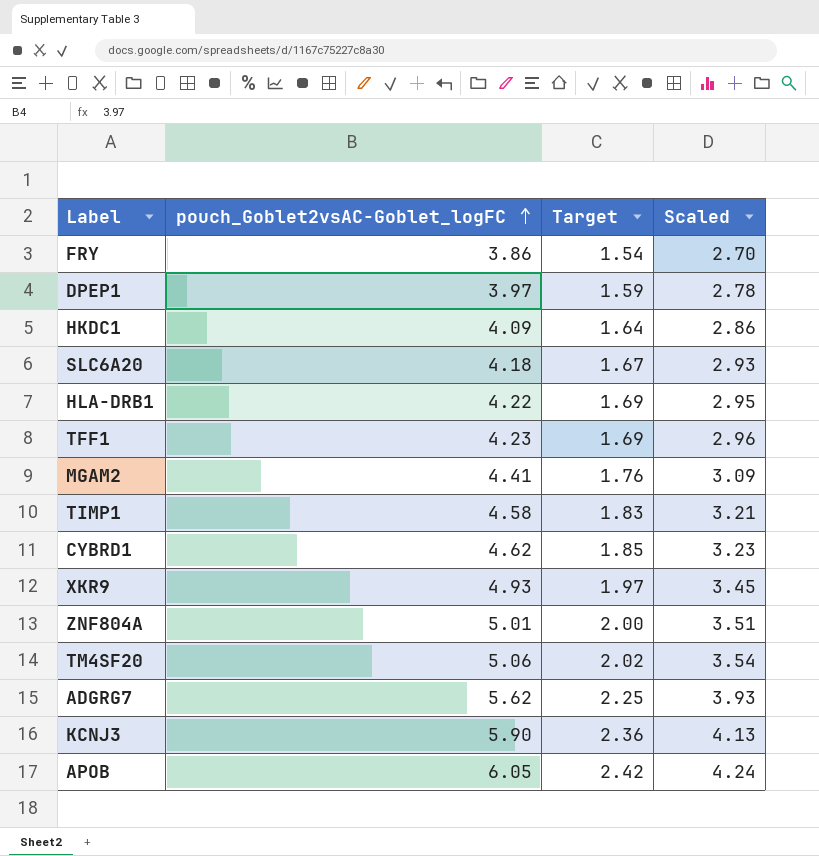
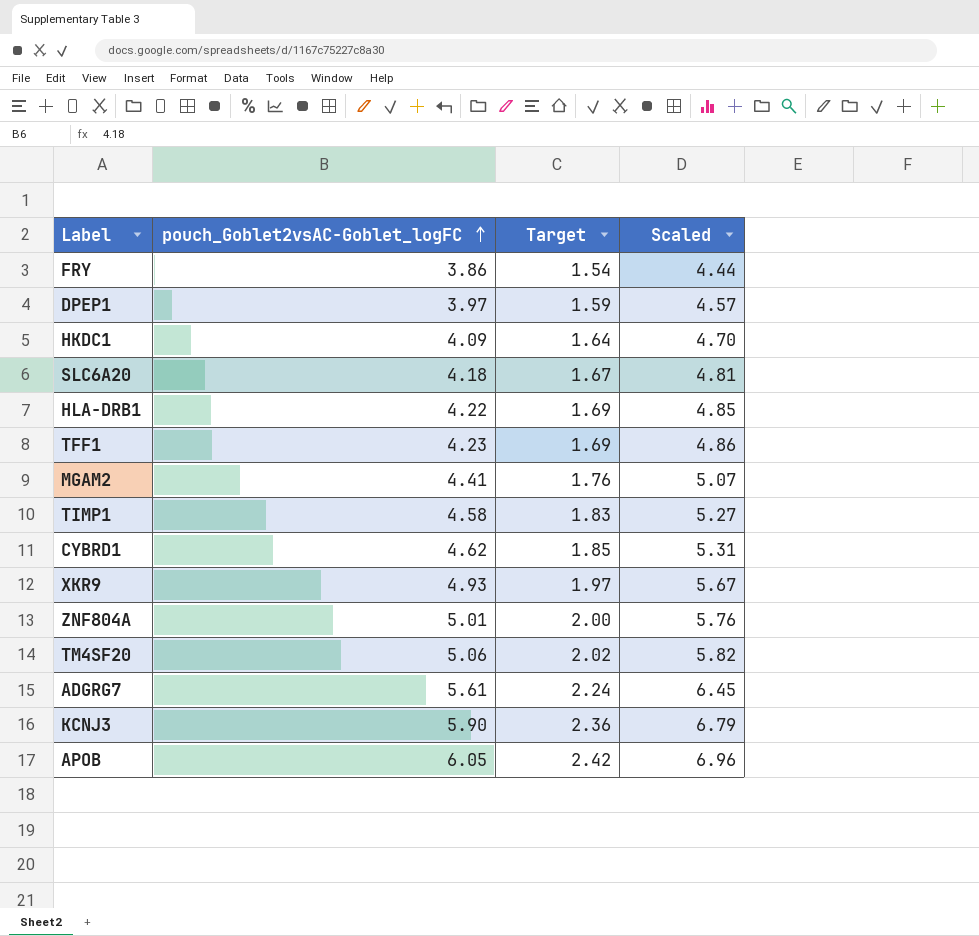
column Scaled | formula: [pouch_Goblet2vsAC-Goblet_logFC] * 0.7 -> [pouch_Goblet2vsAC-Goblet_logFC] * 1.15
ADGRG7 | pouch_Goblet2vsAC-Goblet_logFC: 5.62 -> 5.61
ADGRG7 | Target: 2.25 -> 2.24

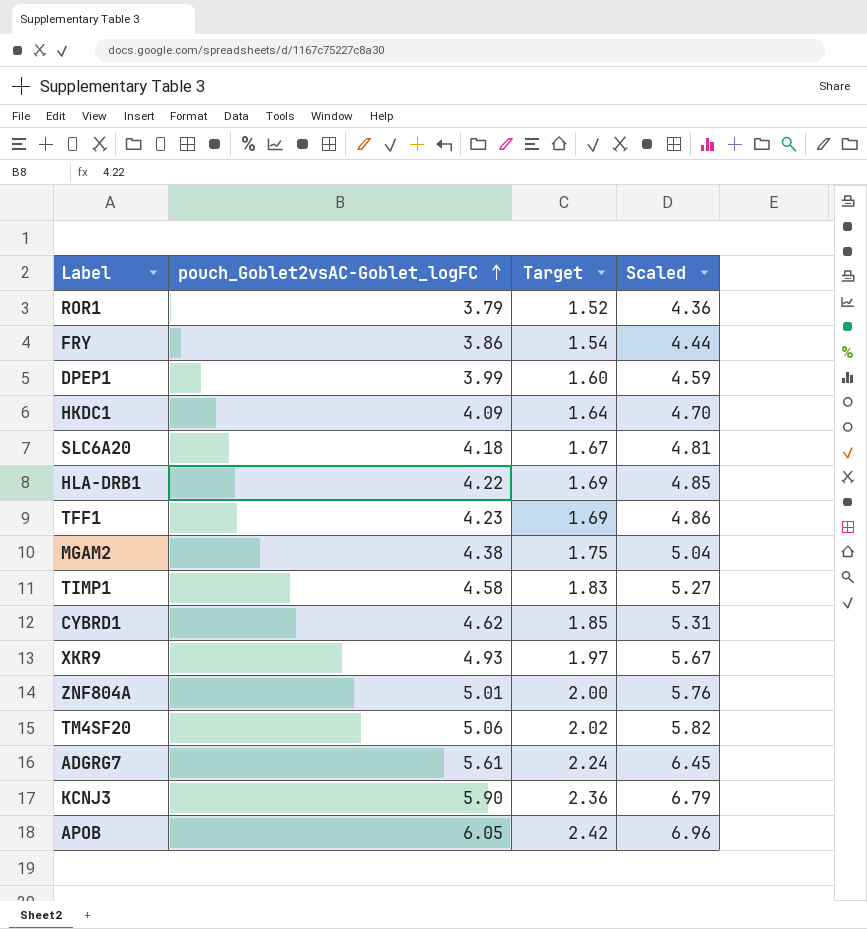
row ROR1: none -> 3.79 | 1.52 | 4.36
DPEP1 | pouch_Goblet2vsAC-Goblet_logFC: 3.97 -> 3.99
DPEP1 | Target: 1.59 -> 1.60
DPEP1 | Scaled: 4.57 -> 4.59
MGAM2 | pouch_Goblet2vsAC-Goblet_logFC: 4.41 -> 4.38
MGAM2 | Target: 1.76 -> 1.75
MGAM2 | Scaled: 5.07 -> 5.04

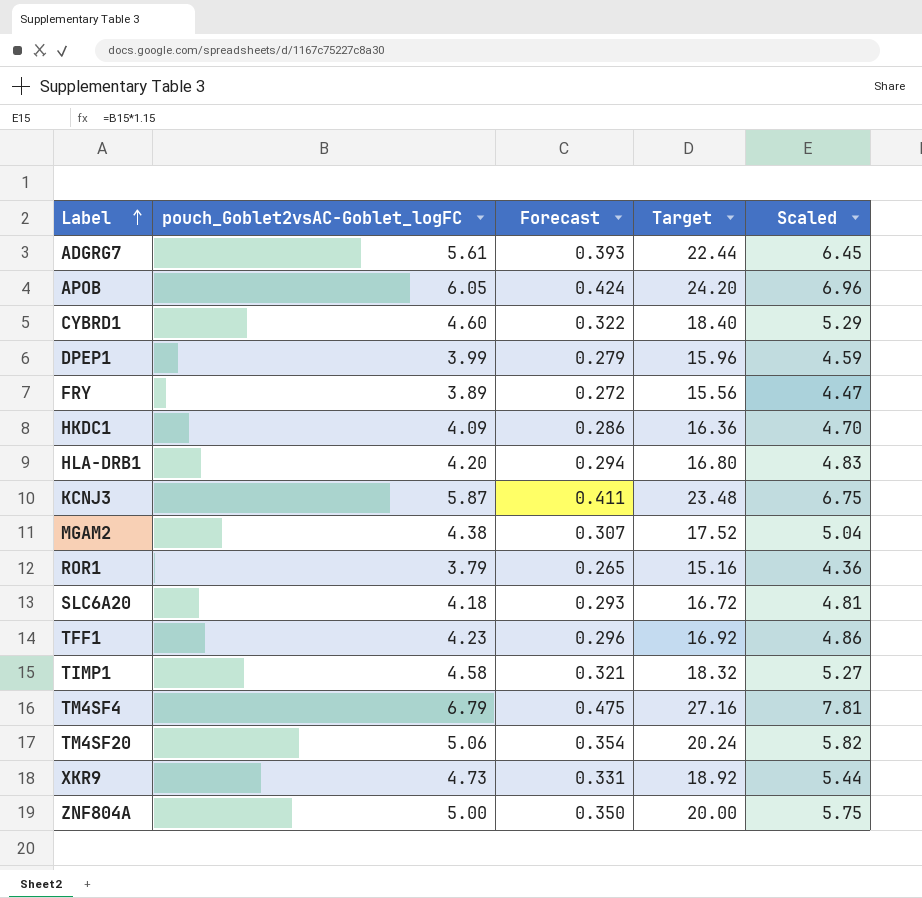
row order: pouch_Goblet2vsAC-Goblet_logFC ascending -> Label ascending
column Forecast | formula: none -> [pouch_Goblet2vsAC-Goblet_logFC] * 0.07
column Target | formula: [pouch_Goblet2vsAC-Goblet_logFC] * 0.4 -> [pouch_Goblet2vsAC-Goblet_logFC] * 4
CYBRD1 | pouch_Goblet2vsAC-Goblet_logFC: 4.62 -> 4.60
CYBRD1 | Scaled: 5.31 -> 5.29
FRY | pouch_Goblet2vsAC-Goblet_logFC: 3.86 -> 3.89
FRY | Scaled: 4.44 -> 4.47
HLA-DRB1 | pouch_Goblet2vsAC-Goblet_logFC: 4.22 -> 4.20
HLA-DRB1 | Scaled: 4.85 -> 4.83
KCNJ3 | pouch_Goblet2vsAC-Goblet_logFC: 5.90 -> 5.87
KCNJ3 | Scaled: 6.79 -> 6.75
row TM4SF4: none -> 6.79 | 0.475 | 27.16 | 7.81
XKR9 | pouch_Goblet2vsAC-Goblet_logFC: 4.93 -> 4.73
XKR9 | Scaled: 5.67 -> 5.44
ZNF804A | pouch_Goblet2vsAC-Goblet_logFC: 5.01 -> 5.00
ZNF804A | Scaled: 5.76 -> 5.75

